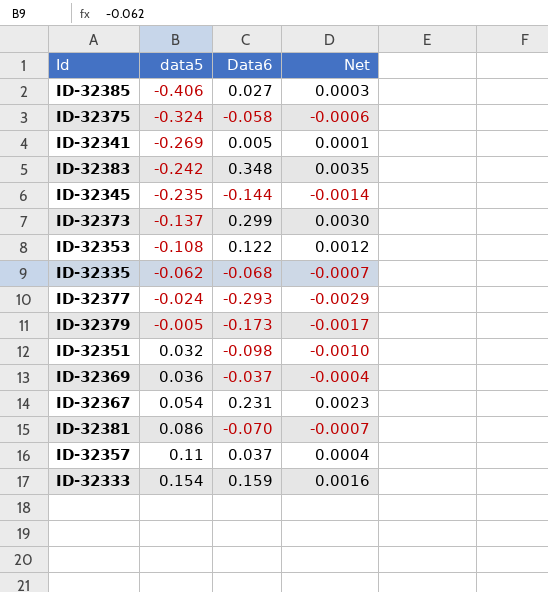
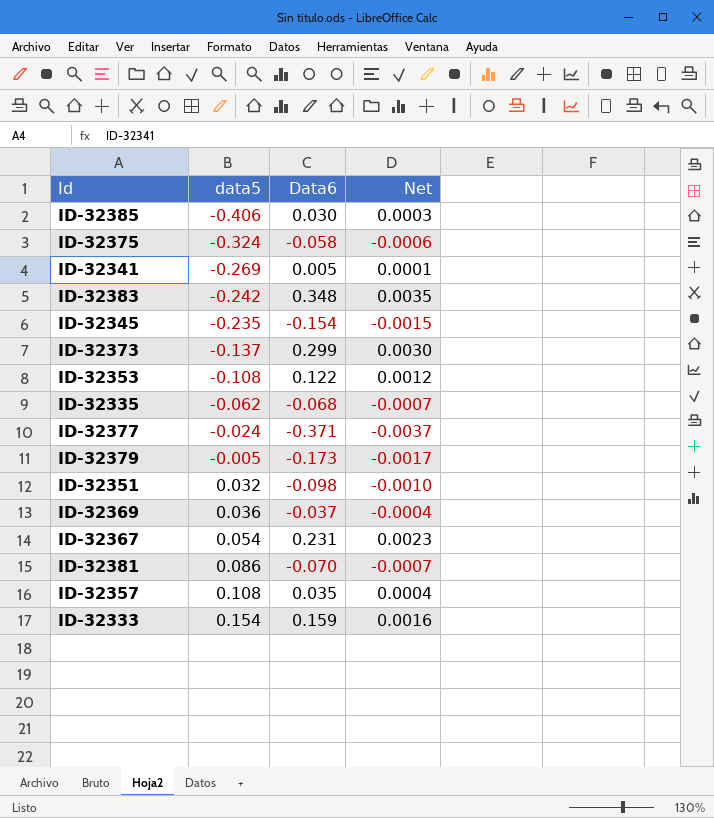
ID-32385 | Data6: 0.027 -> 0.030
ID-32345 | Data6: -0.144 -> -0.154
ID-32345 | Net: -0.0014 -> -0.0015
ID-32377 | Data6: -0.293 -> -0.371
ID-32377 | Net: -0.0029 -> -0.0037
ID-32357 | data5: 0.11 -> 0.108
ID-32357 | Data6: 0.037 -> 0.035

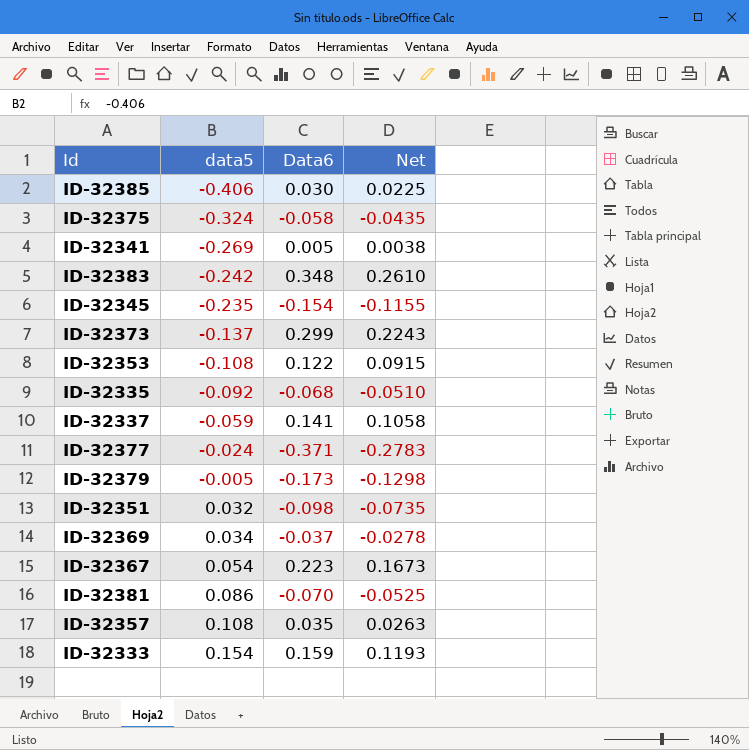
column Net | formula: [Data6] * 0.01 -> [Data6] * 0.75
ID-32335 | data5: -0.062 -> -0.092
row ID-32337: none -> -0.059 | 0.141 | 0.1058
ID-32369 | data5: 0.036 -> 0.034
ID-32367 | Data6: 0.231 -> 0.223

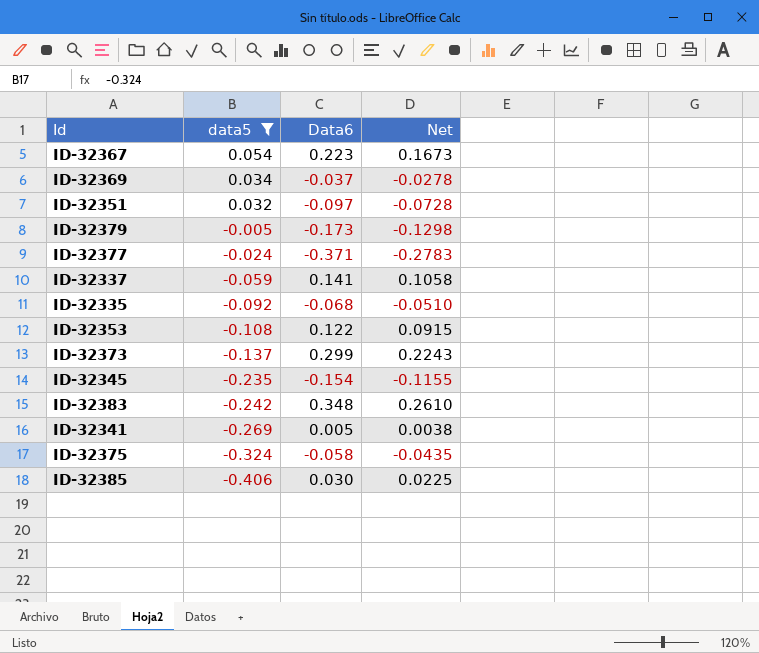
filter: none -> data5 <= 0.054
row order: data5 ascending -> data5 descending
ID-32351 | Data6: -0.098 -> -0.097
ID-32351 | Net: -0.0735 -> -0.0728

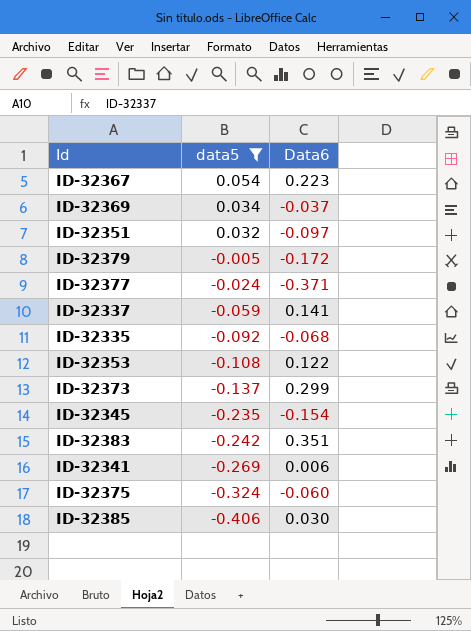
column Net | formula: [Data6] * 0.75 -> none
ID-32379 | Data6: -0.173 -> -0.172
ID-32383 | Data6: 0.348 -> 0.351
ID-32341 | Data6: 0.005 -> 0.006
ID-32375 | Data6: -0.058 -> -0.060

